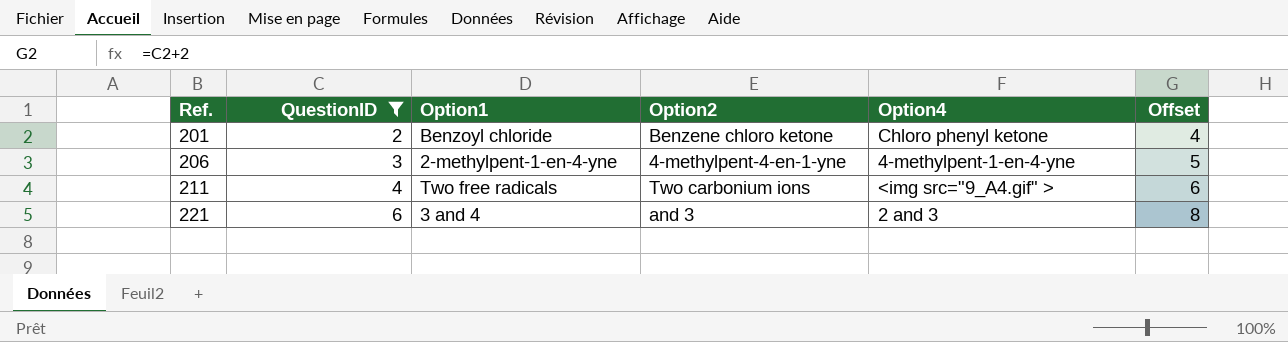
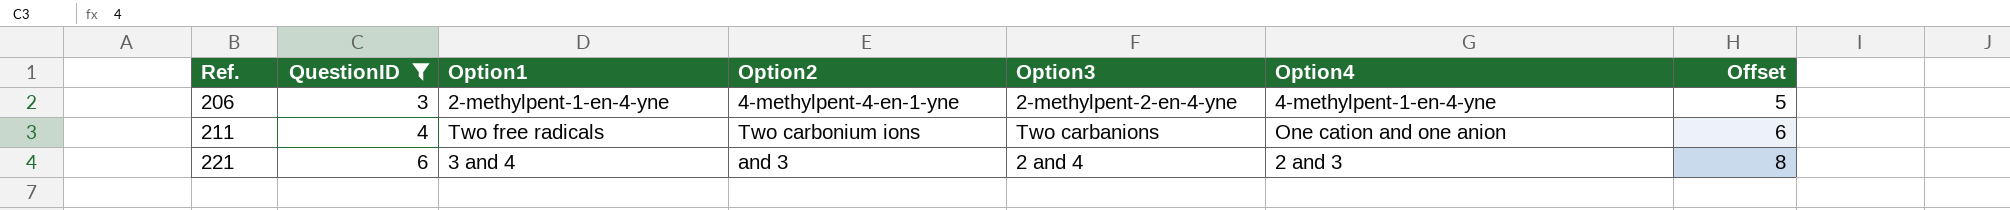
column Option3 | position: none -> 5
row 201: 2 | Benzoyl chloride | Benzene chloro ketone | Chloro phenyl ketone | 4 -> none
211 | Option4: <img src="9_A4.gif" > -> One cation and one anion

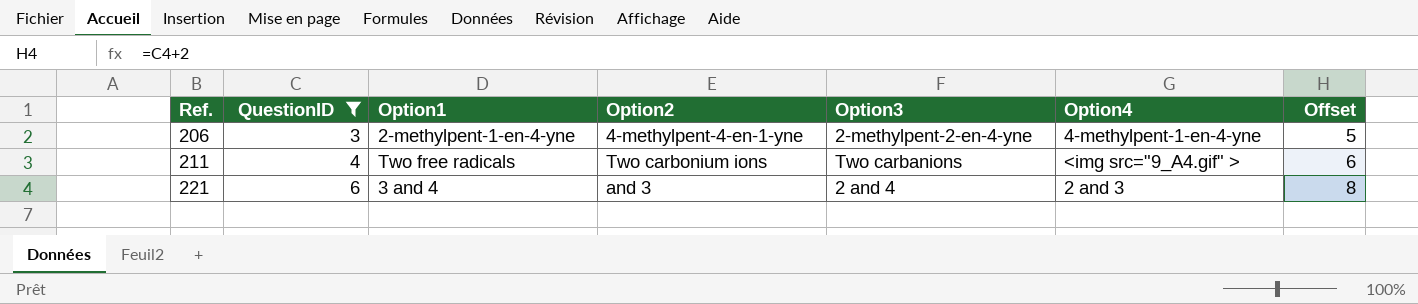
211 | Option4: One cation and one anion -> <img src="9_A4.gif" >

